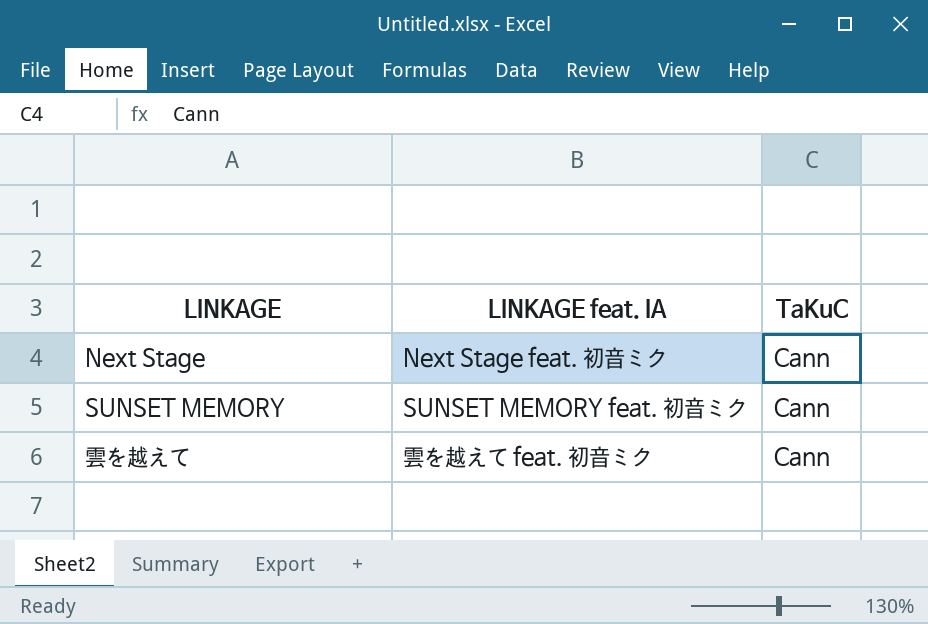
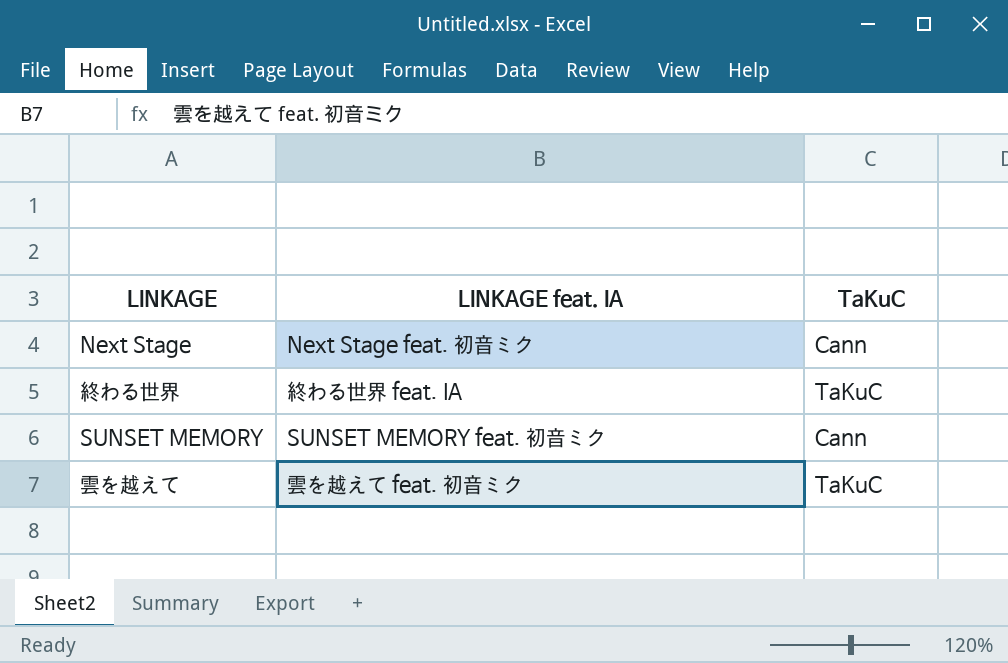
row 終わる世界: none -> 終わる世界 feat. IA | TaKuC
雲を越えて | TaKuC: Cann -> TaKuC

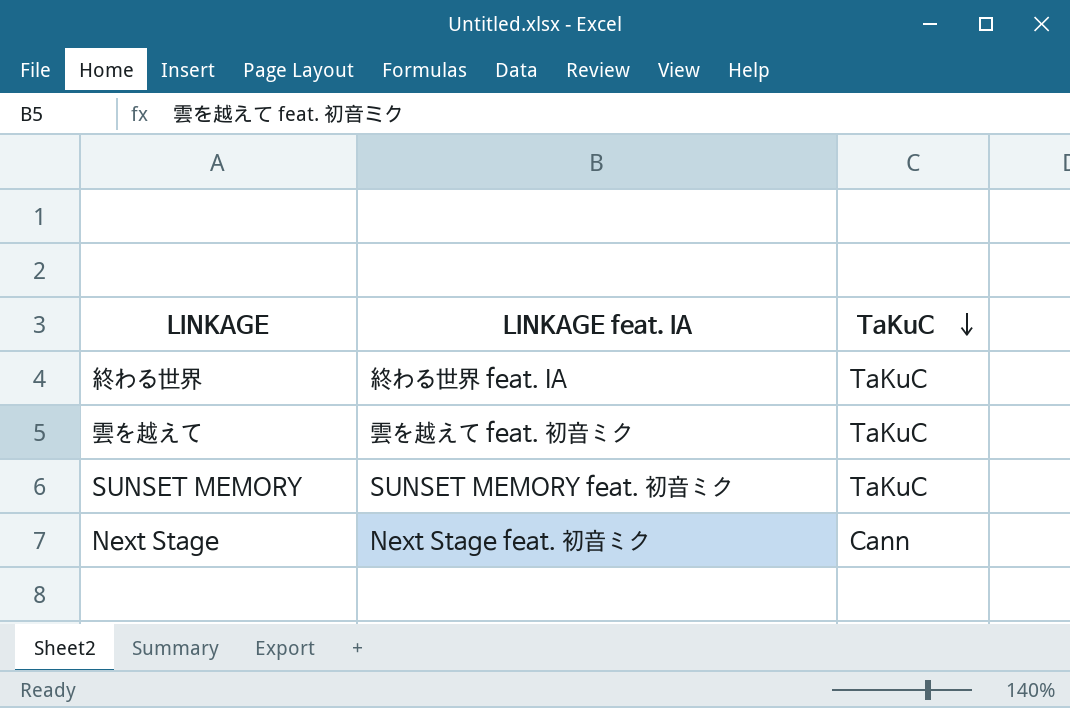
row order: none -> TaKuC descending
SUNSET MEMORY | TaKuC: Cann -> TaKuC

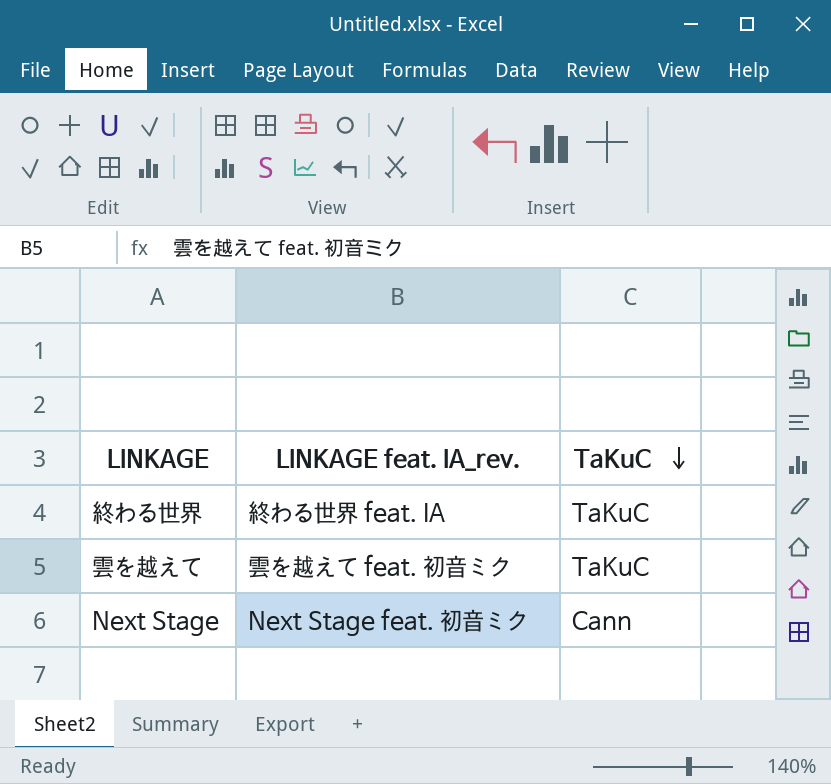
column name: LINKAGE feat. IA -> LINKAGE feat. IA_rev.
row SUNSET MEMORY: SUNSET MEMORY feat. 初音ミク | TaKuC -> none

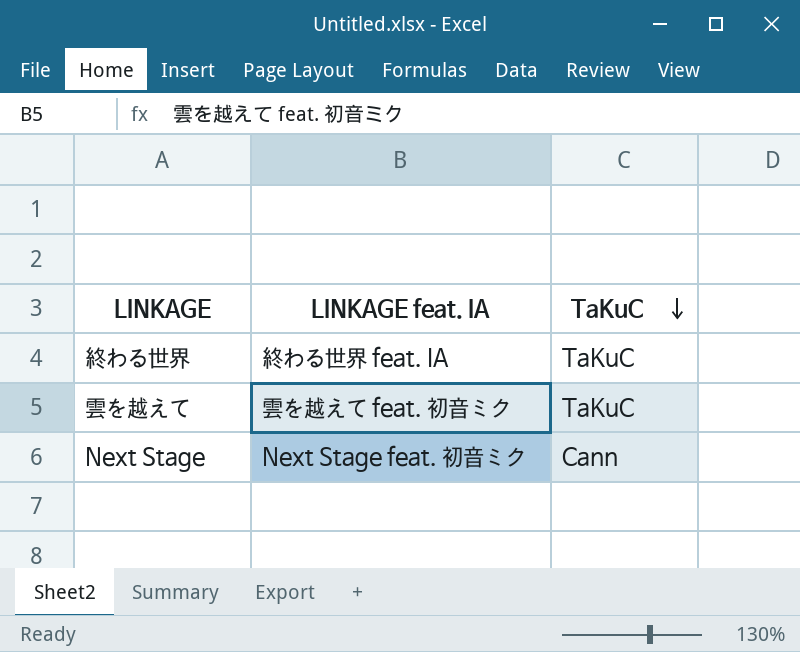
column name: LINKAGE feat. IA_rev. -> LINKAGE feat. IA

